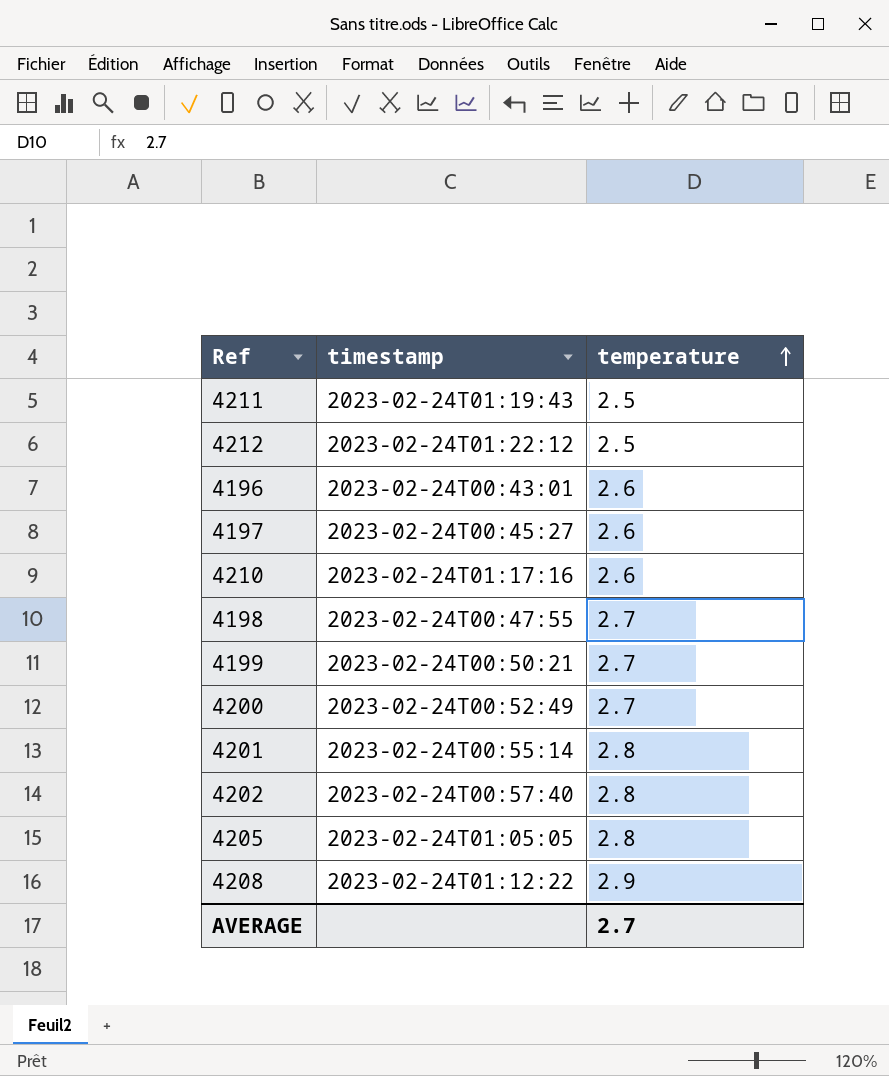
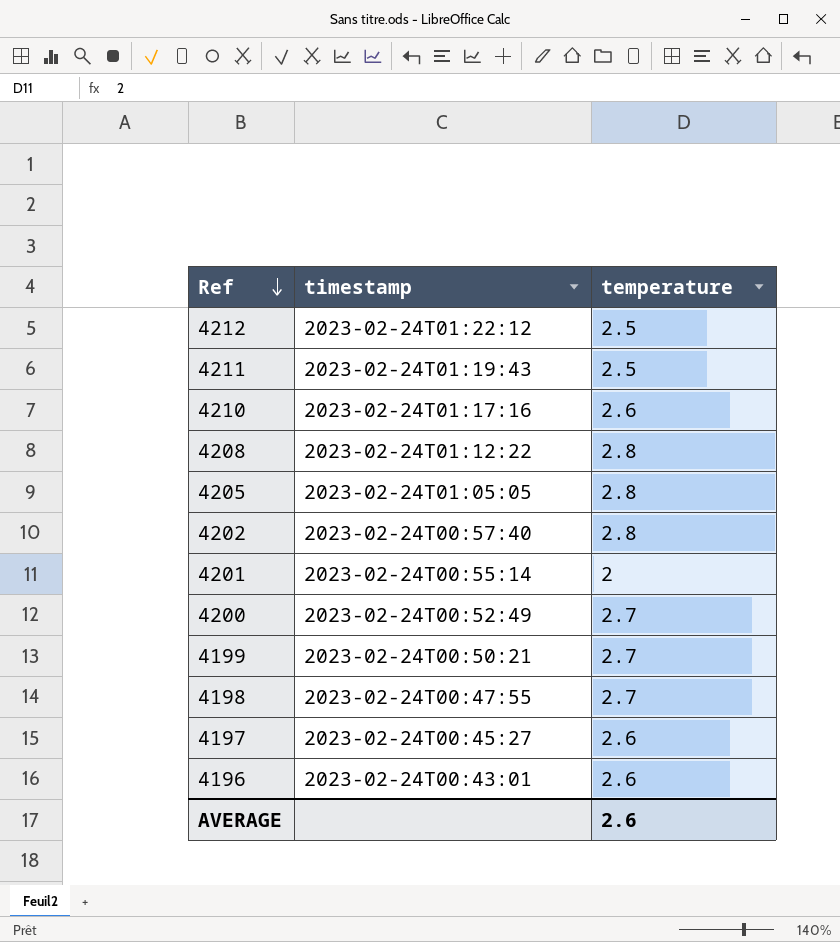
row order: temperature ascending -> Ref descending
4208 | temperature: 2.9 -> 2.8
4201 | temperature: 2.8 -> 2
AVERAGE | temperature: 2.7 -> 2.6

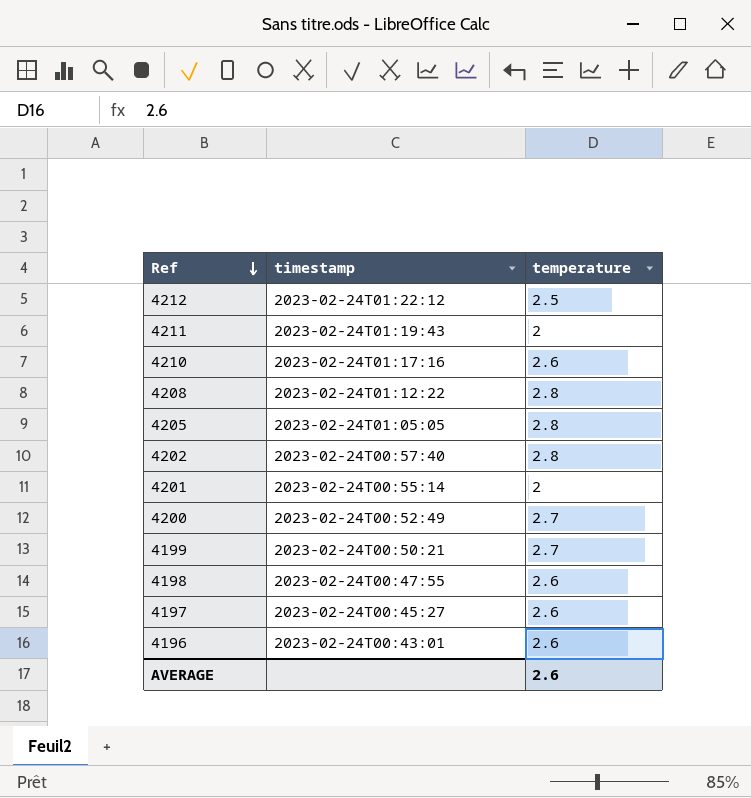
4211 | temperature: 2.5 -> 2
4198 | temperature: 2.7 -> 2.6

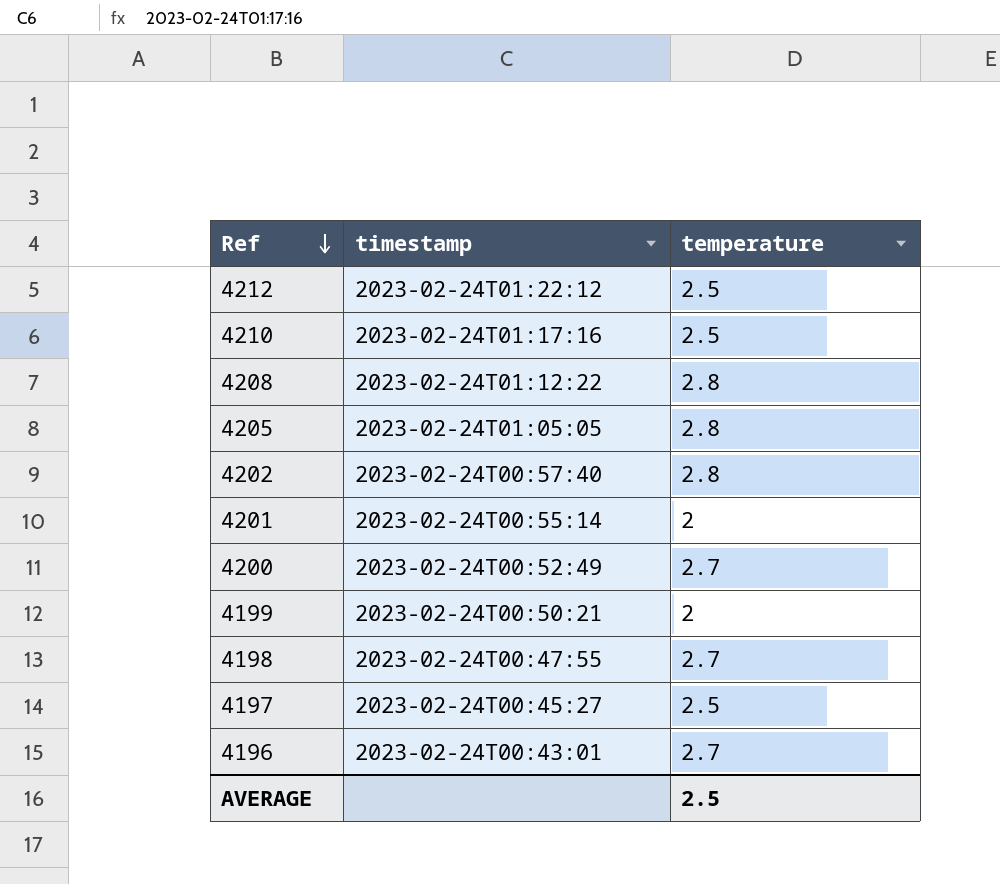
row 4211: 2023-02-24T01:19:43 | 2 -> none
4210 | temperature: 2.6 -> 2.5
4199 | temperature: 2.7 -> 2
4198 | temperature: 2.6 -> 2.7
4197 | temperature: 2.6 -> 2.5
4196 | temperature: 2.6 -> 2.7
AVERAGE | temperature: 2.6 -> 2.5

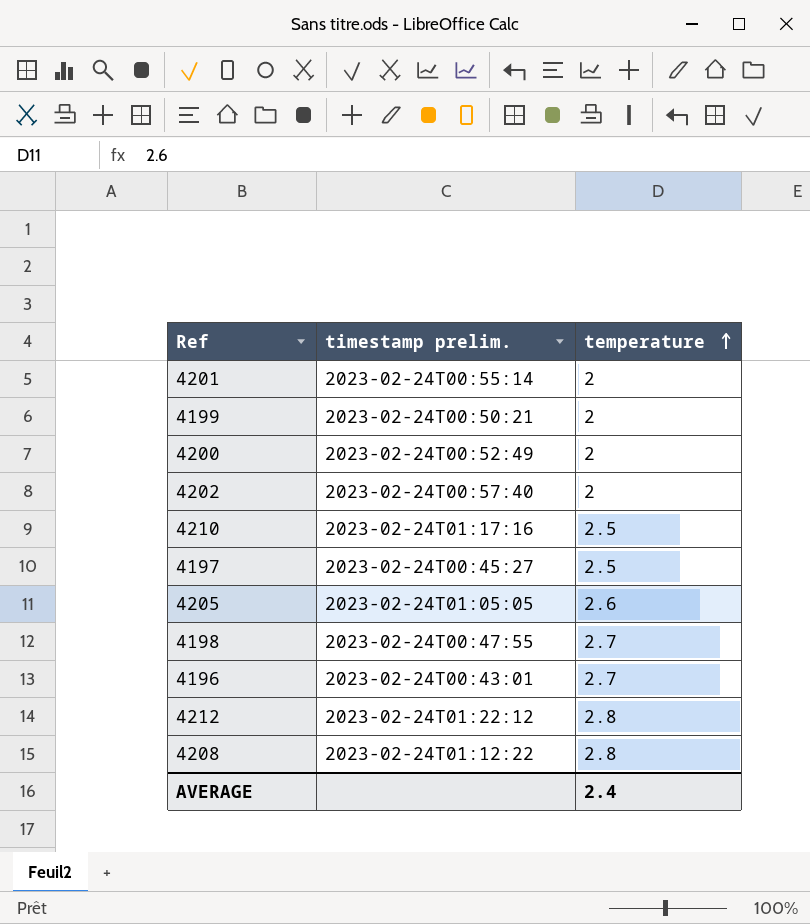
row order: Ref descending -> temperature ascending
column name: timestamp -> timestamp prelim.
4200 | temperature: 2.7 -> 2
4202 | temperature: 2.8 -> 2
4205 | temperature: 2.8 -> 2.6
4212 | temperature: 2.5 -> 2.8
AVERAGE | temperature: 2.5 -> 2.4

